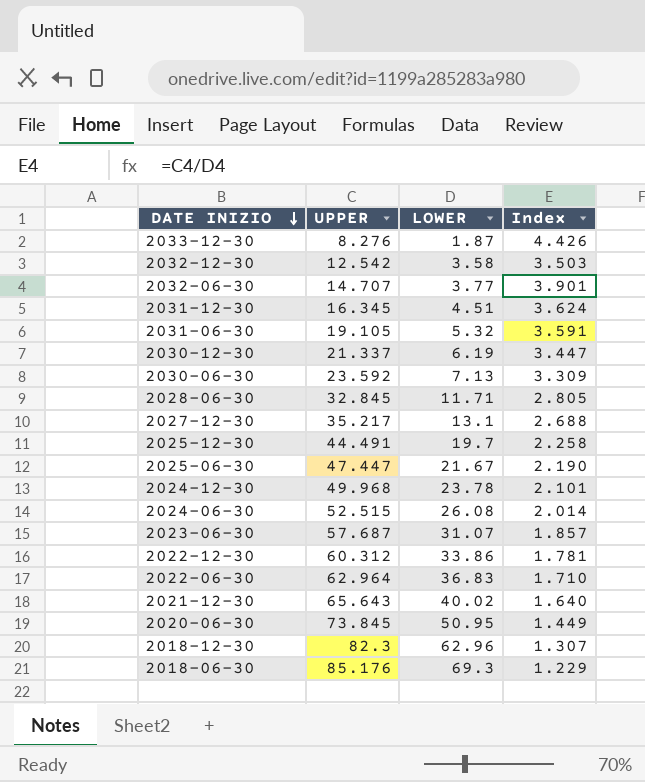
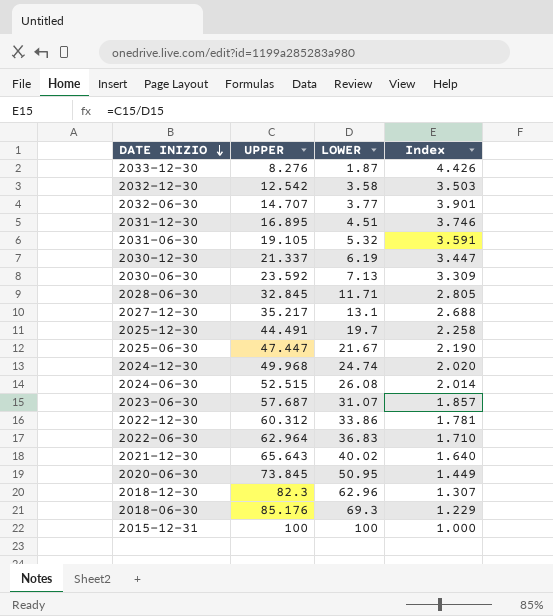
2031-12-30 | UPPER: 16.345 -> 16.895
2031-12-30 | Index: 3.624 -> 3.746
2024-12-30 | LOWER: 23.78 -> 24.74
2024-12-30 | Index: 2.101 -> 2.020
row 2015-12-31: none -> 100 | 100 | 1.000

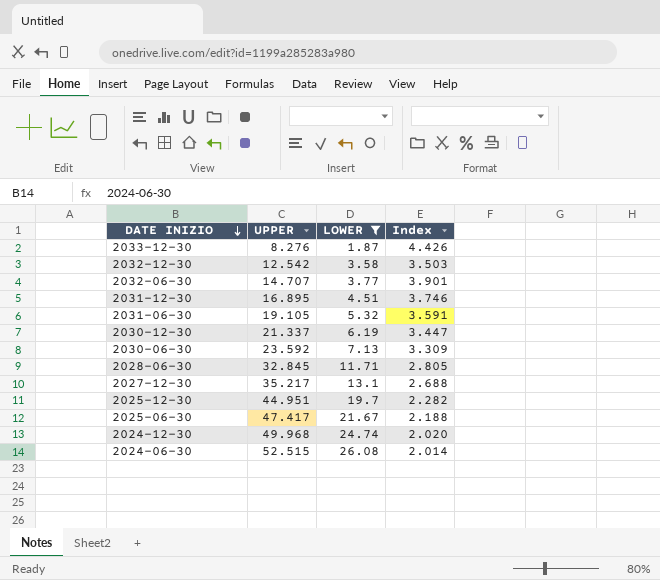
filter: none -> LOWER <= 26.08
2025-12-30 | UPPER: 44.491 -> 44.951
2025-12-30 | Index: 2.258 -> 2.282
2025-06-30 | UPPER: 47.447 -> 47.417
2025-06-30 | Index: 2.190 -> 2.188

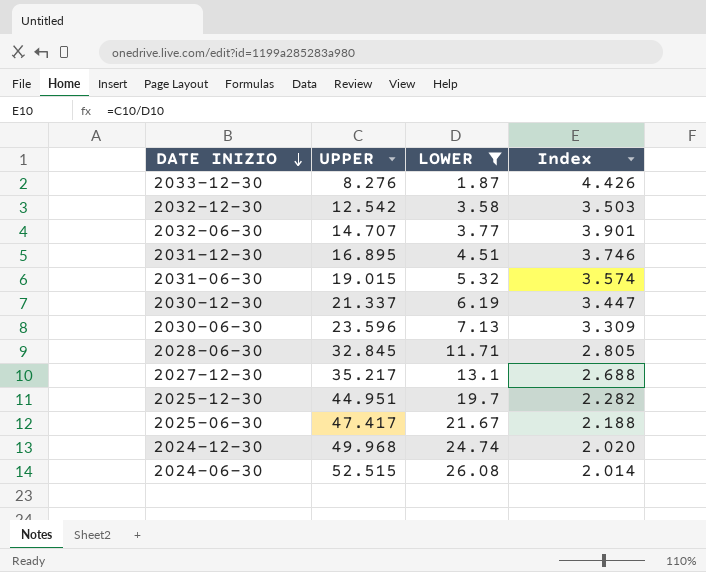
2031-06-30 | UPPER: 19.105 -> 19.015
2031-06-30 | Index: 3.591 -> 3.574
2030-06-30 | UPPER: 23.592 -> 23.596

